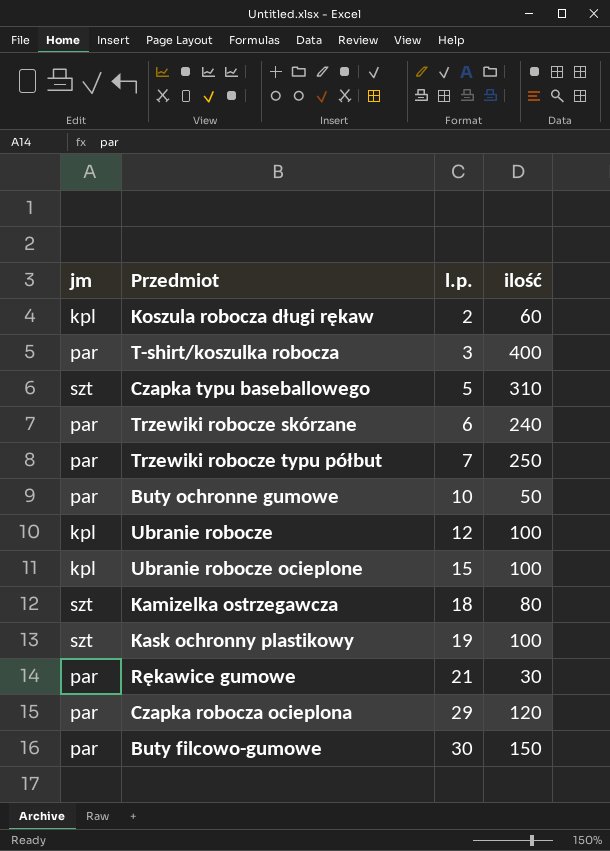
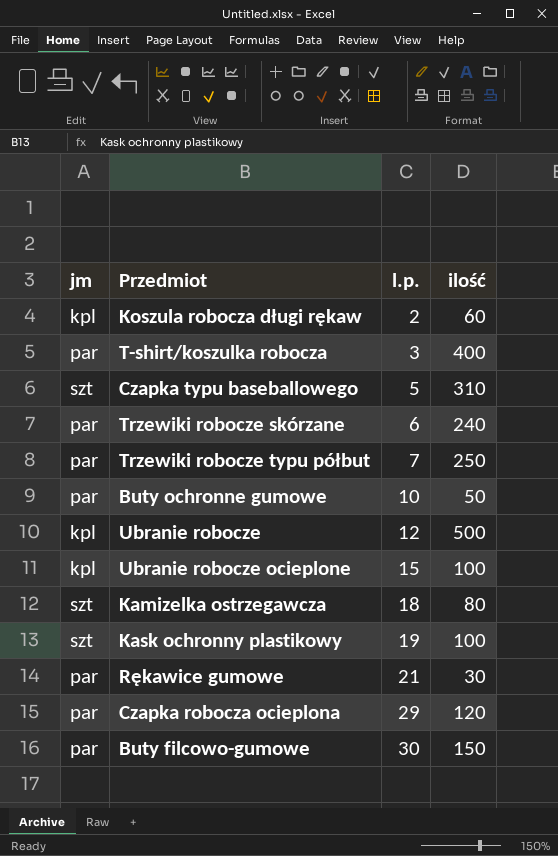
Ubranie robocze | ilość: 100 -> 500

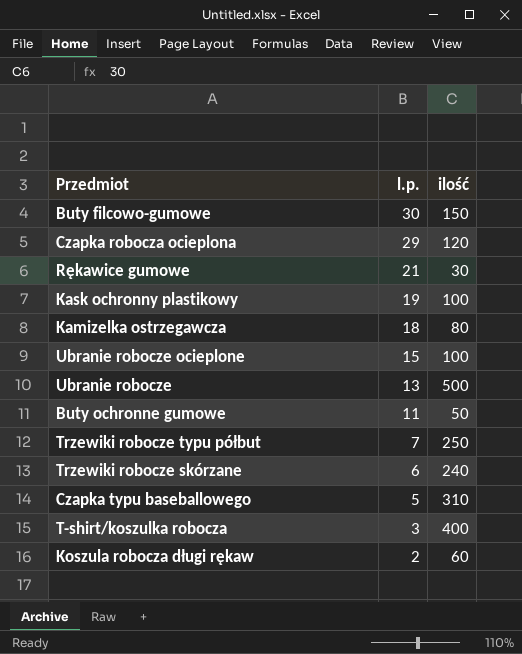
row order: l.p. ascending -> l.p. descending
column jm | position: 1 -> none
Ubranie robocze | l.p.: 12 -> 13
Buty ochronne gumowe | l.p.: 10 -> 11

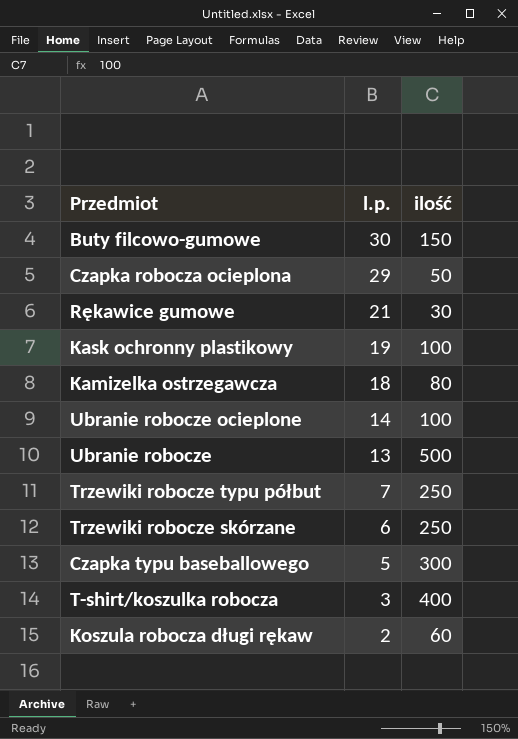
row Buty ochronne gumowe: 11 | 50 -> none
Czapka robocza ocieplona | ilość: 120 -> 50
Ubranie robocze ocieplone | l.p.: 15 -> 14
Trzewiki robocze skórzane | ilość: 240 -> 250
Czapka typu baseballowego | ilość: 310 -> 300

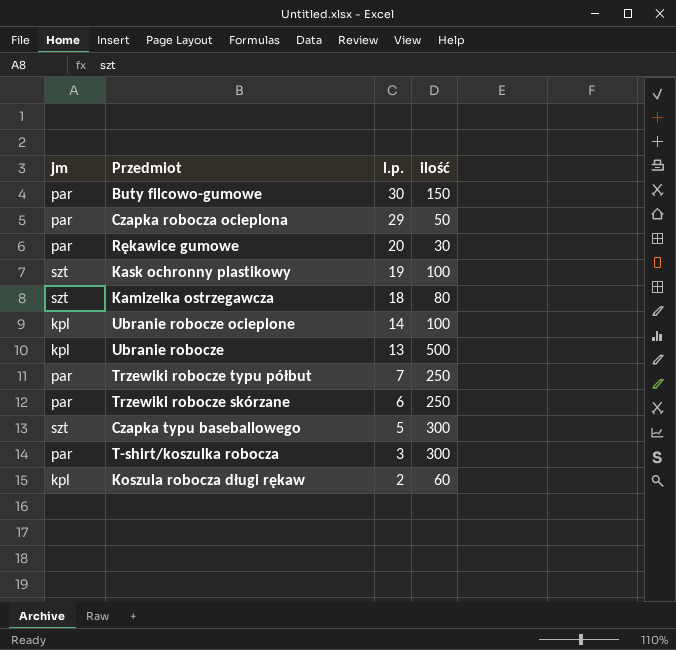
column jm | position: none -> 1
Rękawice gumowe | l.p.: 21 -> 20
T-shirt/koszulka robocza | ilość: 400 -> 300

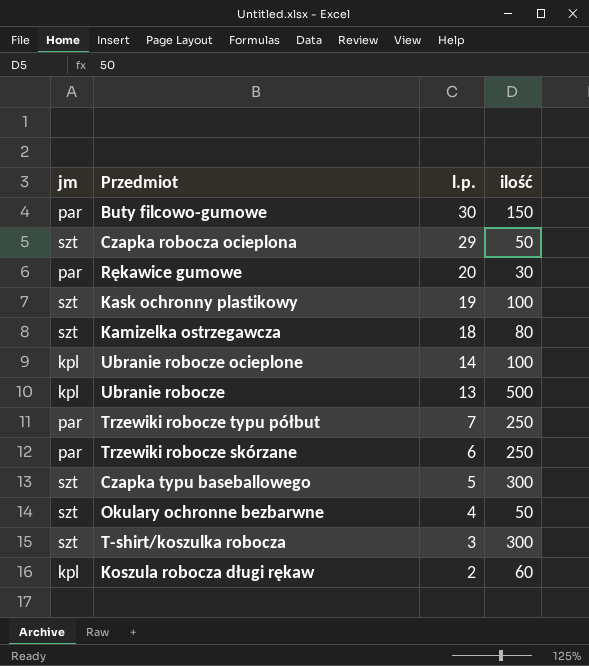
Czapka robocza ocieplona | jm: par -> szt
row Okulary ochronne bezbarwne: none -> szt | 4 | 50
T-shirt/koszulka robocza | jm: par -> szt

